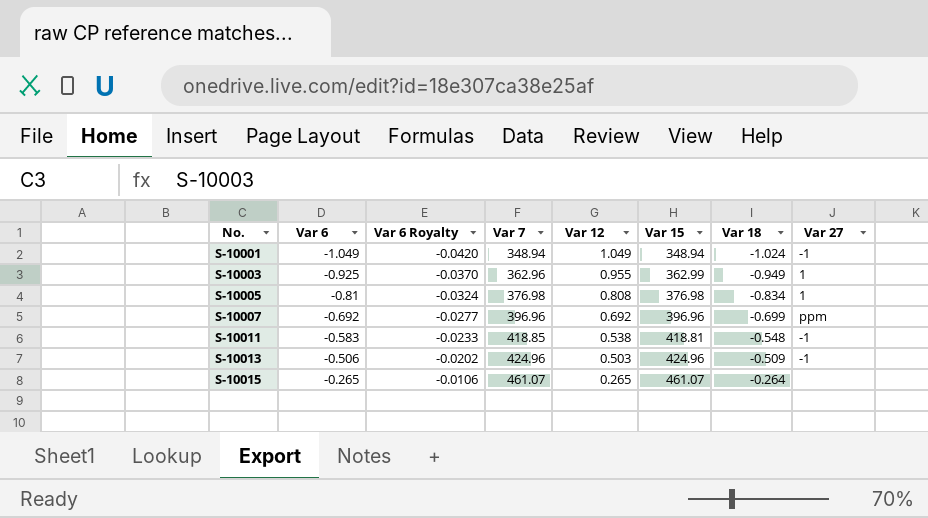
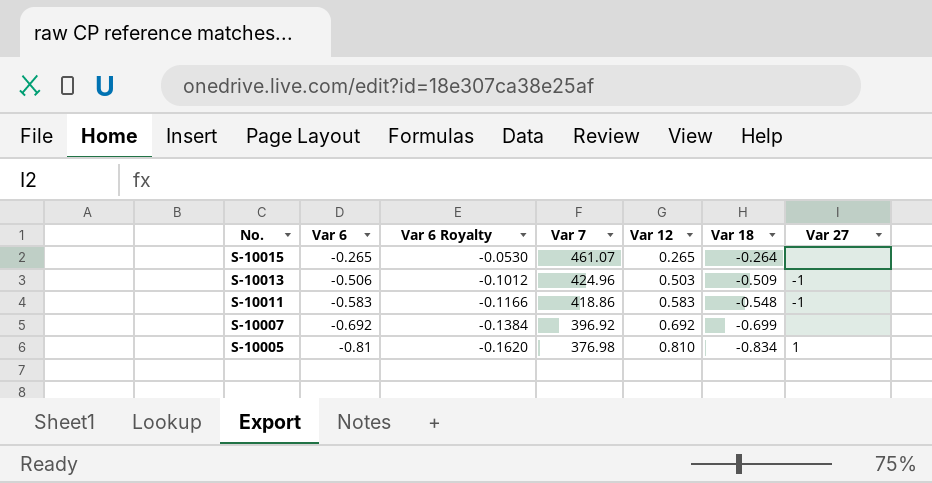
row order: No. ascending -> No. descending
column Var 15 | formula: [Var 6] + [Var 7] + [Var 12] -> none
column Var 6 Royalty | formula: [Var 6] * 0.04 -> [Var 6] * 0.2
row S-10001: -1.049 | -0.0420 | 348.94 | 1.049 | 348.94 | -1.024 | -1 -> none
row S-10003: -0.925 | -0.0370 | 362.96 | 0.955 | 362.99 | -0.949 | 1 -> none
S-10011 | Var 7: 418.85 -> 418.86
S-10011 | Var 12: 0.538 -> 0.583
S-10007 | Var 7: 396.96 -> 396.92
S-10007 | Var 27: ppm -> none
S-10005 | Var 12: 0.808 -> 0.810

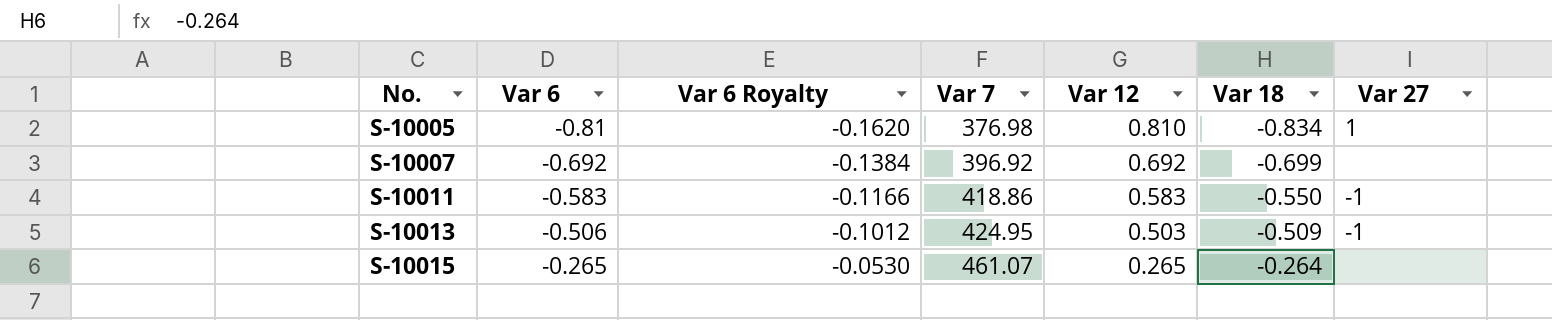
row order: No. descending -> No. ascending
S-10011 | Var 18: -0.548 -> -0.550
S-10013 | Var 7: 424.96 -> 424.95

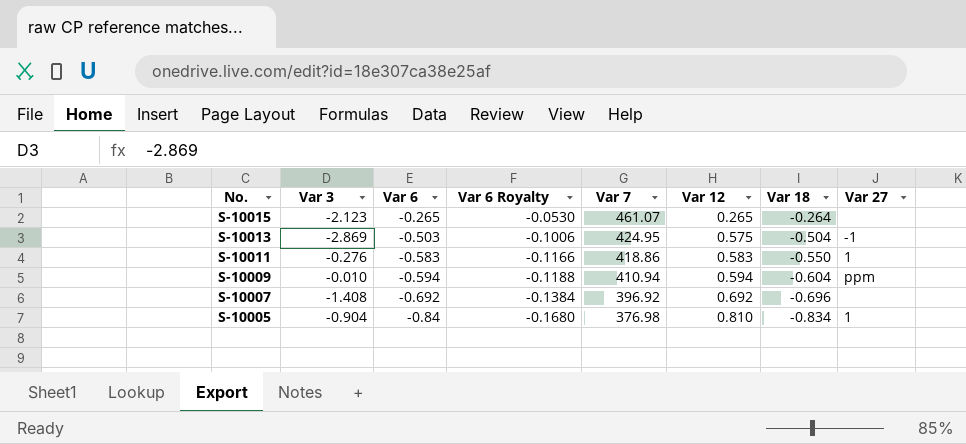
row order: No. ascending -> No. descending
column Var 3 | position: none -> 2
S-10013 | Var 6: -0.506 -> -0.503
S-10013 | Var 6 Royalty: -0.1012 -> -0.1006
S-10013 | Var 12: 0.503 -> 0.575
S-10013 | Var 18: -0.509 -> -0.504
S-10011 | Var 27: -1 -> 1
row S-10009: none -> -0.010 | -0.594 | -0.1188 | 410.94 | 0.594 | -0.604 | ppm
S-10007 | Var 18: -0.699 -> -0.696
S-10005 | Var 6: -0.81 -> -0.84
S-10005 | Var 6 Royalty: -0.1620 -> -0.1680

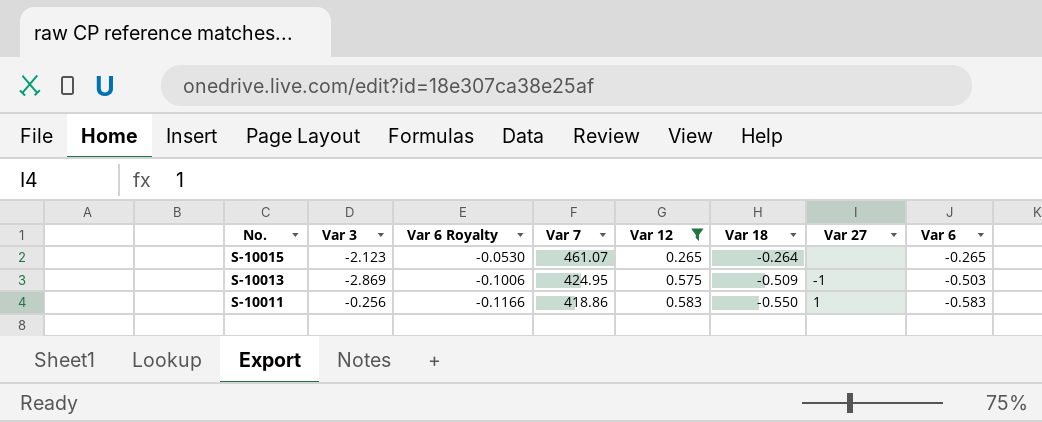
filter: none -> Var 12 <= 0.583
column Var 6 | position: 3 -> 8
S-10013 | Var 18: -0.504 -> -0.509
S-10011 | Var 3: -0.276 -> -0.256

